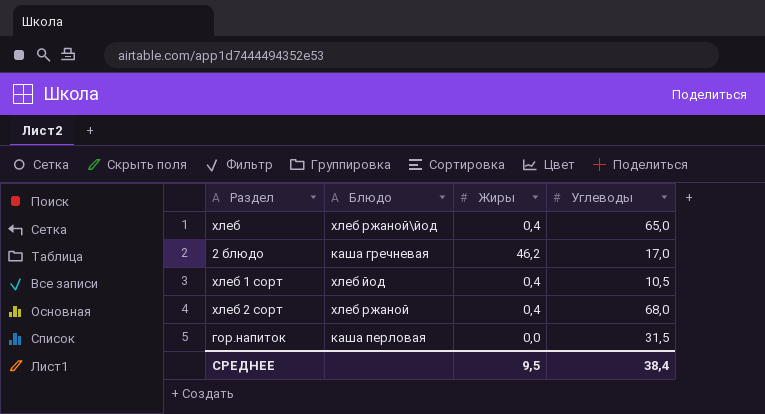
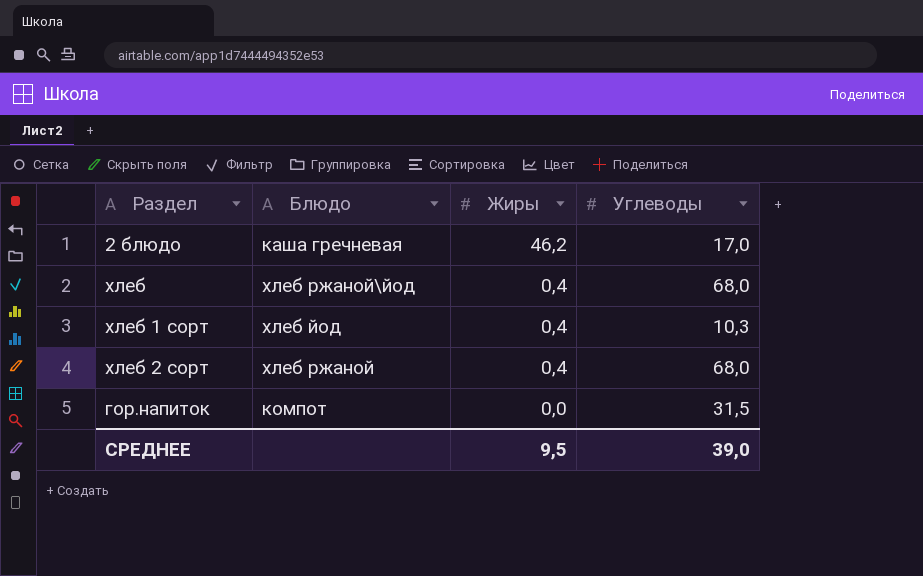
row order: none -> Жиры descending
хлеб | Углеводы: 65,0 -> 68,0
хлеб 1 сорт | Углеводы: 10,5 -> 10,3
гор.напиток | Блюдо: каша перловая -> компот
СРЕДНЕЕ | Углеводы: 38,4 -> 39,0

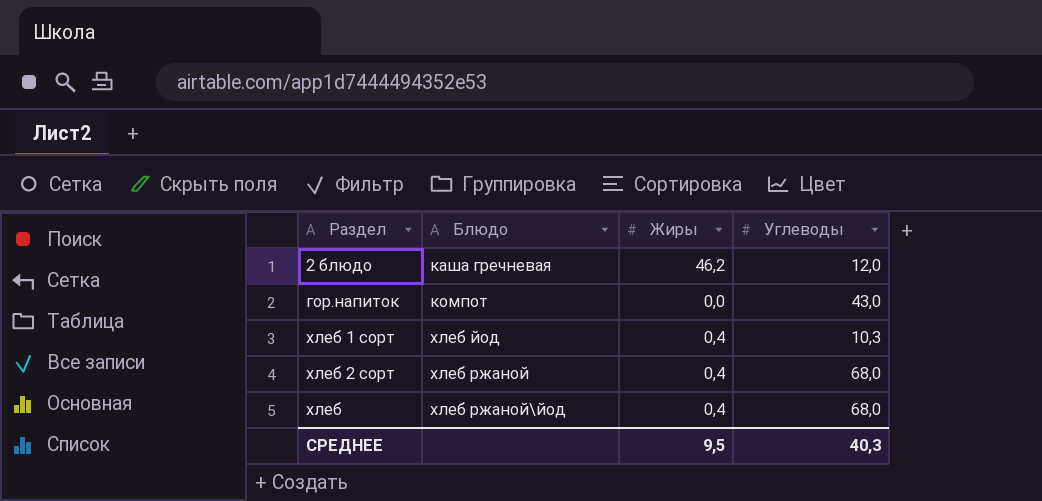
row order: Жиры descending -> Блюдо ascending
2 блюдо | Углеводы: 17,0 -> 12,0
гор.напиток | Углеводы: 31,5 -> 43,0
СРЕДНЕЕ | Углеводы: 39,0 -> 40,3

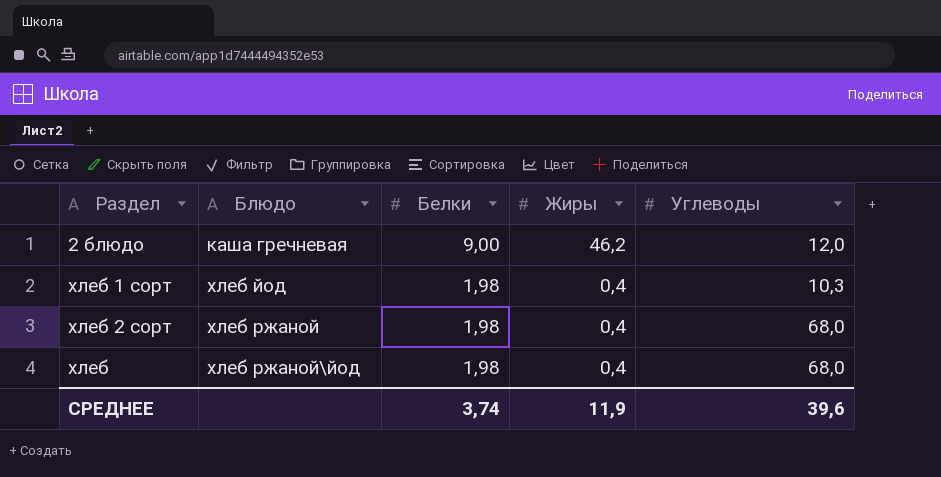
column Белки | position: none -> 3
row гор.напиток: компот | 0,0 | 43,0 -> none
СРЕДНЕЕ | Жиры: 9,5 -> 11,9
СРЕДНЕЕ | Углеводы: 40,3 -> 39,6

